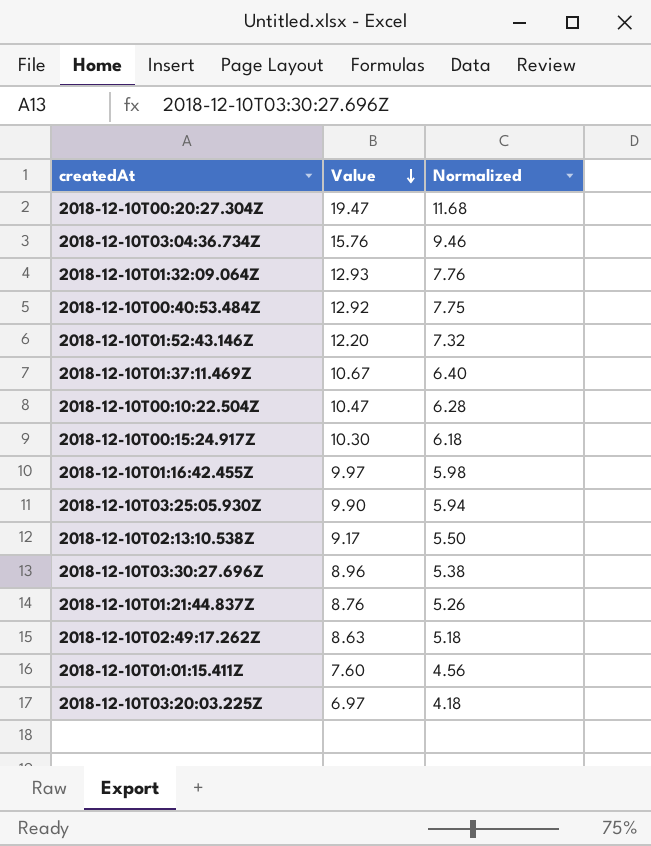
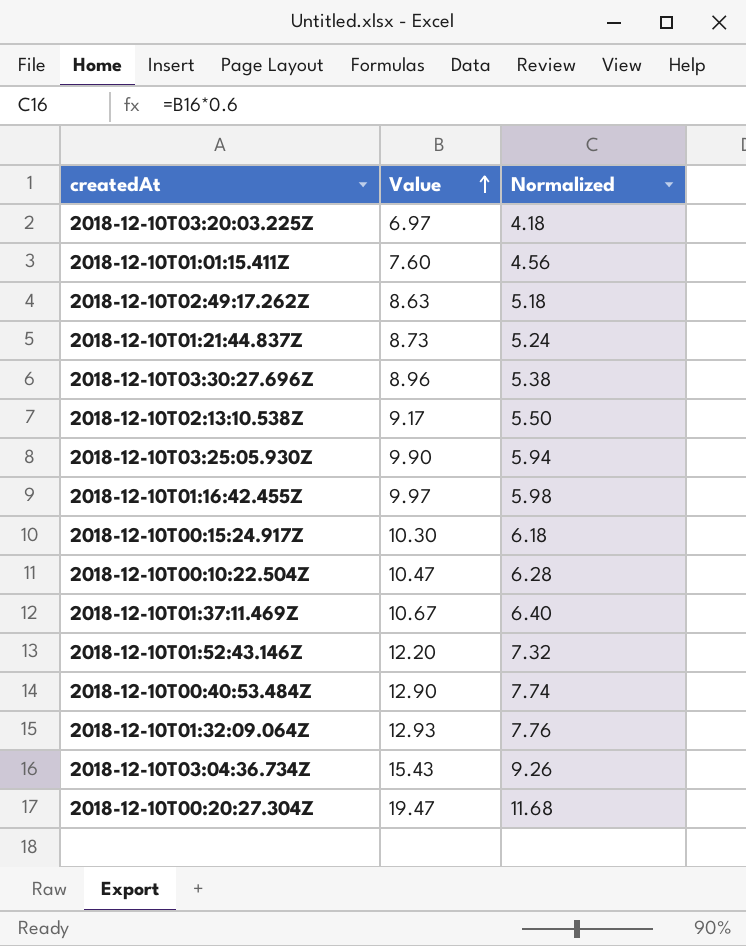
row order: Value descending -> Value ascending
2018-12-10T01:21:44.837Z | Value: 8.76 -> 8.73
2018-12-10T01:21:44.837Z | Normalized: 5.26 -> 5.24
2018-12-10T00:40:53.484Z | Value: 12.92 -> 12.90
2018-12-10T00:40:53.484Z | Normalized: 7.75 -> 7.74
2018-12-10T03:04:36.734Z | Value: 15.76 -> 15.43
2018-12-10T03:04:36.734Z | Normalized: 9.46 -> 9.26

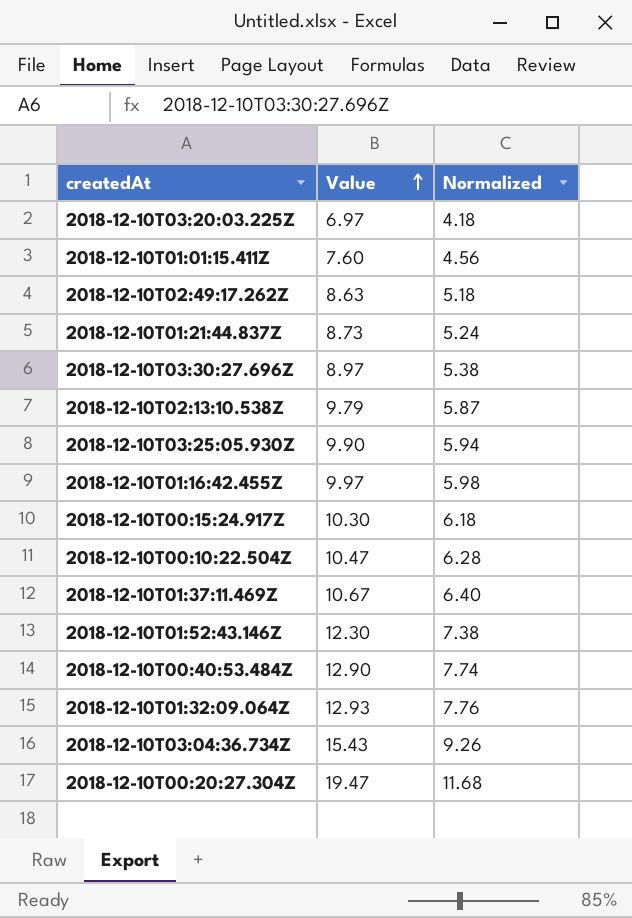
2018-12-10T03:30:27.696Z | Value: 8.96 -> 8.97
2018-12-10T02:13:10.538Z | Value: 9.17 -> 9.79
2018-12-10T02:13:10.538Z | Normalized: 5.50 -> 5.87
2018-12-10T01:52:43.146Z | Value: 12.20 -> 12.30
2018-12-10T01:52:43.146Z | Normalized: 7.32 -> 7.38

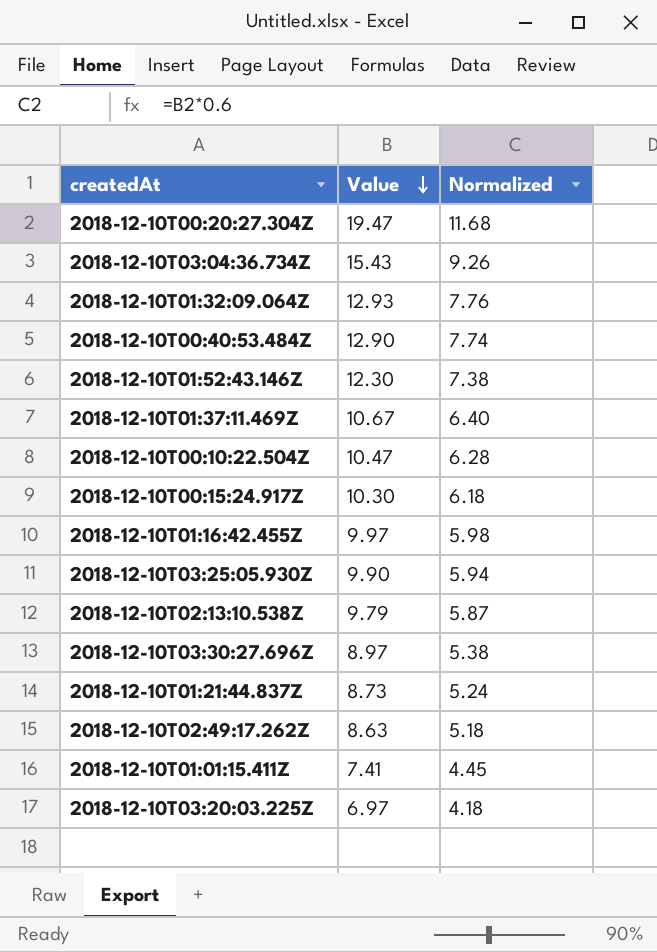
row order: Value ascending -> Value descending
2018-12-10T01:01:15.411Z | Value: 7.60 -> 7.41
2018-12-10T01:01:15.411Z | Normalized: 4.56 -> 4.45

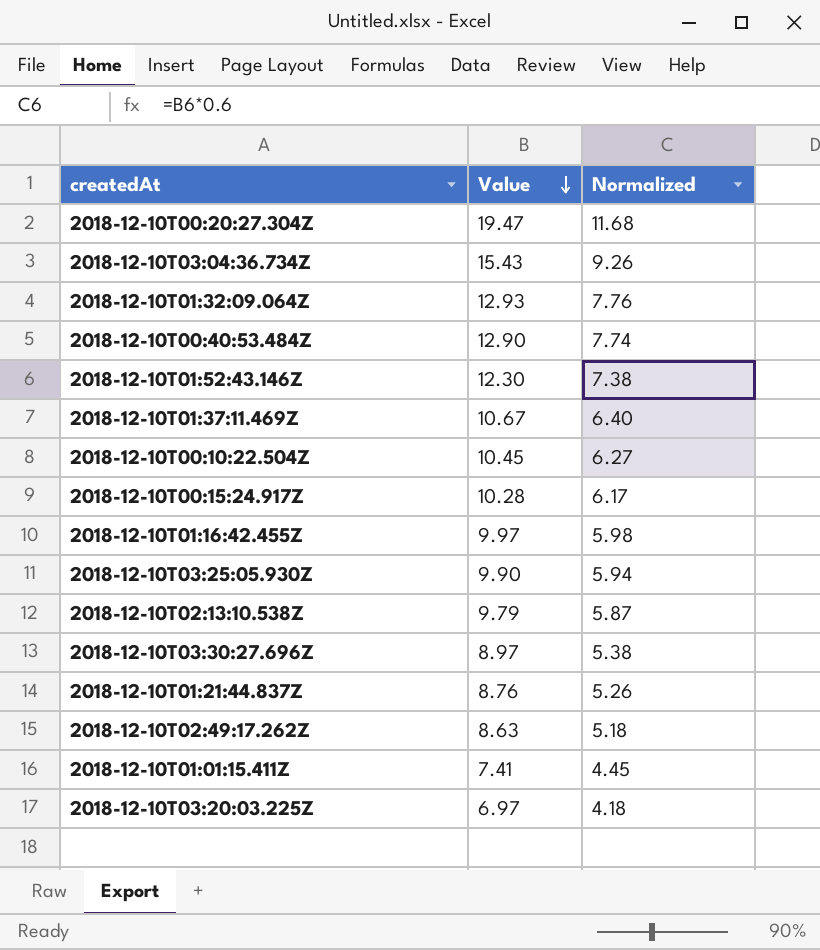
2018-12-10T00:10:22.504Z | Value: 10.47 -> 10.45
2018-12-10T00:10:22.504Z | Normalized: 6.28 -> 6.27
2018-12-10T00:15:24.917Z | Value: 10.30 -> 10.28
2018-12-10T00:15:24.917Z | Normalized: 6.18 -> 6.17
2018-12-10T01:21:44.837Z | Value: 8.73 -> 8.76
2018-12-10T01:21:44.837Z | Normalized: 5.24 -> 5.26

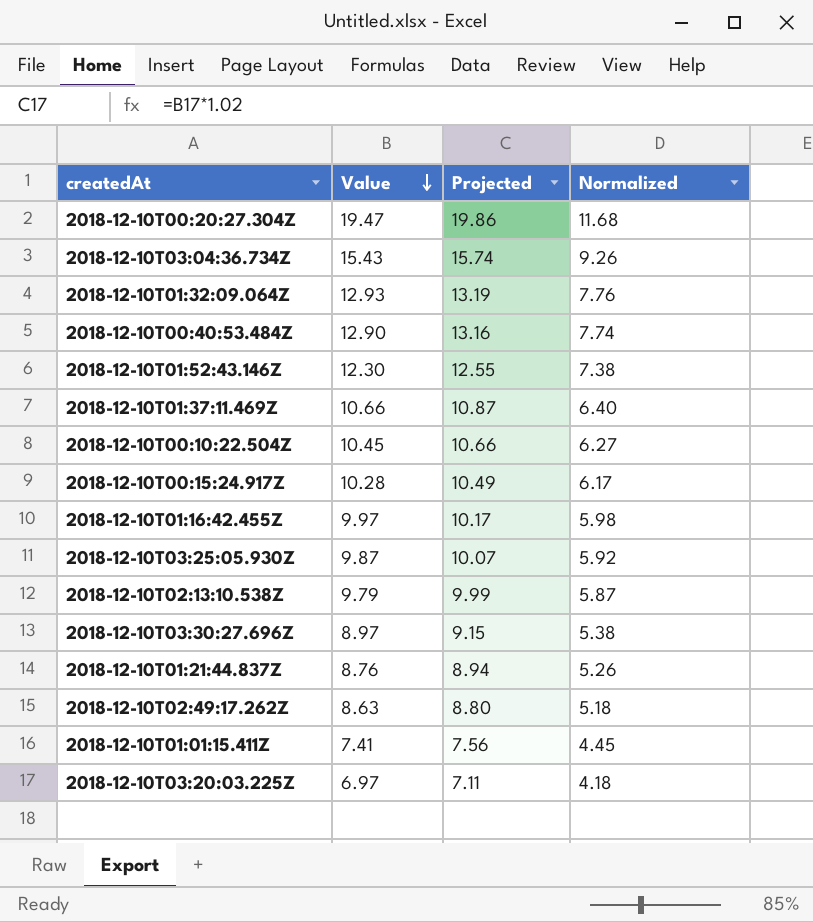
column Projected | formula: none -> [Value] * 1.02
2018-12-10T01:37:11.469Z | Value: 10.67 -> 10.66
2018-12-10T03:25:05.930Z | Value: 9.90 -> 9.87
2018-12-10T03:25:05.930Z | Normalized: 5.94 -> 5.92

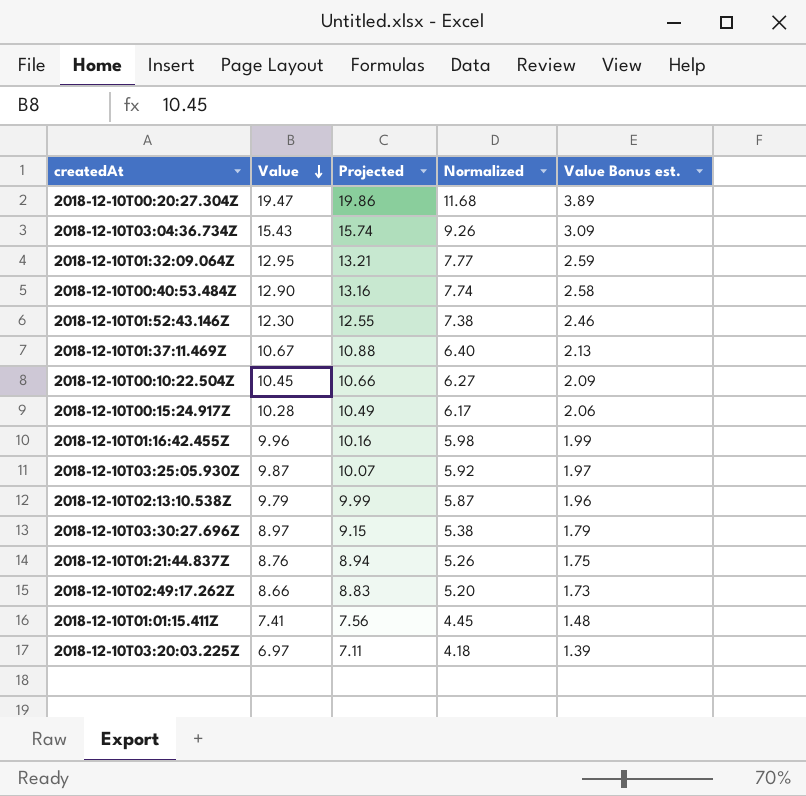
column Value Bonus est. | formula: none -> [Value] * 0.2
2018-12-10T01:32:09.064Z | Value: 12.93 -> 12.95
2018-12-10T01:32:09.064Z | Projected: 13.19 -> 13.21
2018-12-10T01:32:09.064Z | Normalized: 7.76 -> 7.77
2018-12-10T01:37:11.469Z | Value: 10.66 -> 10.67
2018-12-10T01:37:11.469Z | Projected: 10.87 -> 10.88
2018-12-10T01:16:42.455Z | Value: 9.97 -> 9.96
2018-12-10T01:16:42.455Z | Projected: 10.17 -> 10.16
2018-12-10T02:49:17.262Z | Value: 8.63 -> 8.66
2018-12-10T02:49:17.262Z | Projected: 8.80 -> 8.83
2018-12-10T02:49:17.262Z | Normalized: 5.18 -> 5.20

